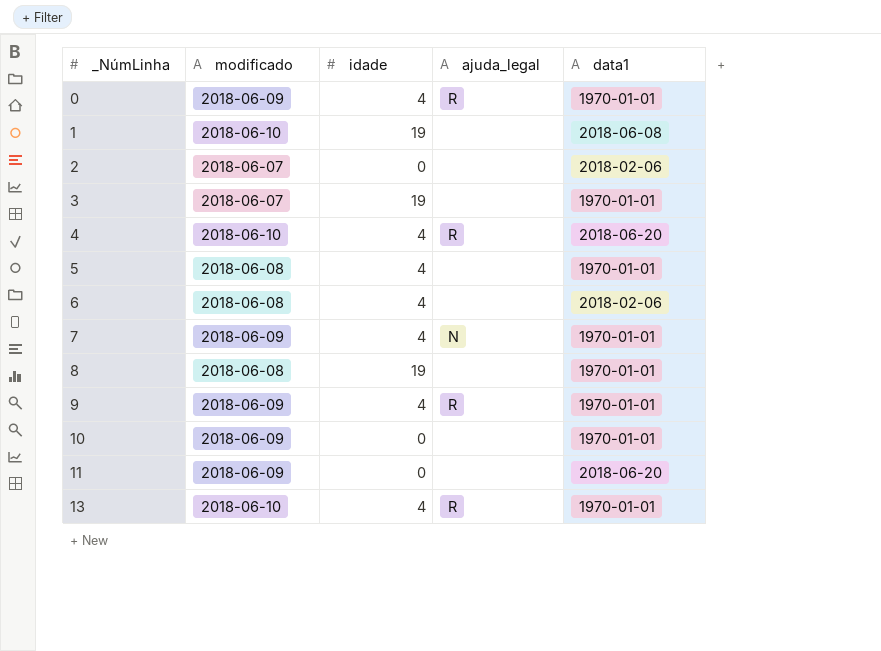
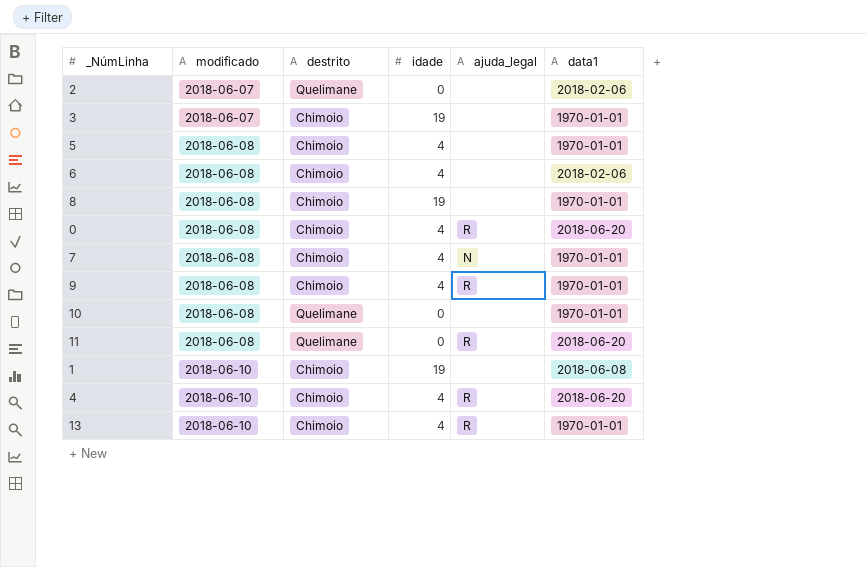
row order: _NúmLinha ascending -> modificado ascending
column destrito | position: none -> 3
0 | modificado: 2018-06-09 -> 2018-06-08
0 | data1: 1970-01-01 -> 2018-06-20
7 | modificado: 2018-06-09 -> 2018-06-08
9 | modificado: 2018-06-09 -> 2018-06-08
10 | modificado: 2018-06-09 -> 2018-06-08
11 | modificado: 2018-06-09 -> 2018-06-08
11 | ajuda_legal: none -> R

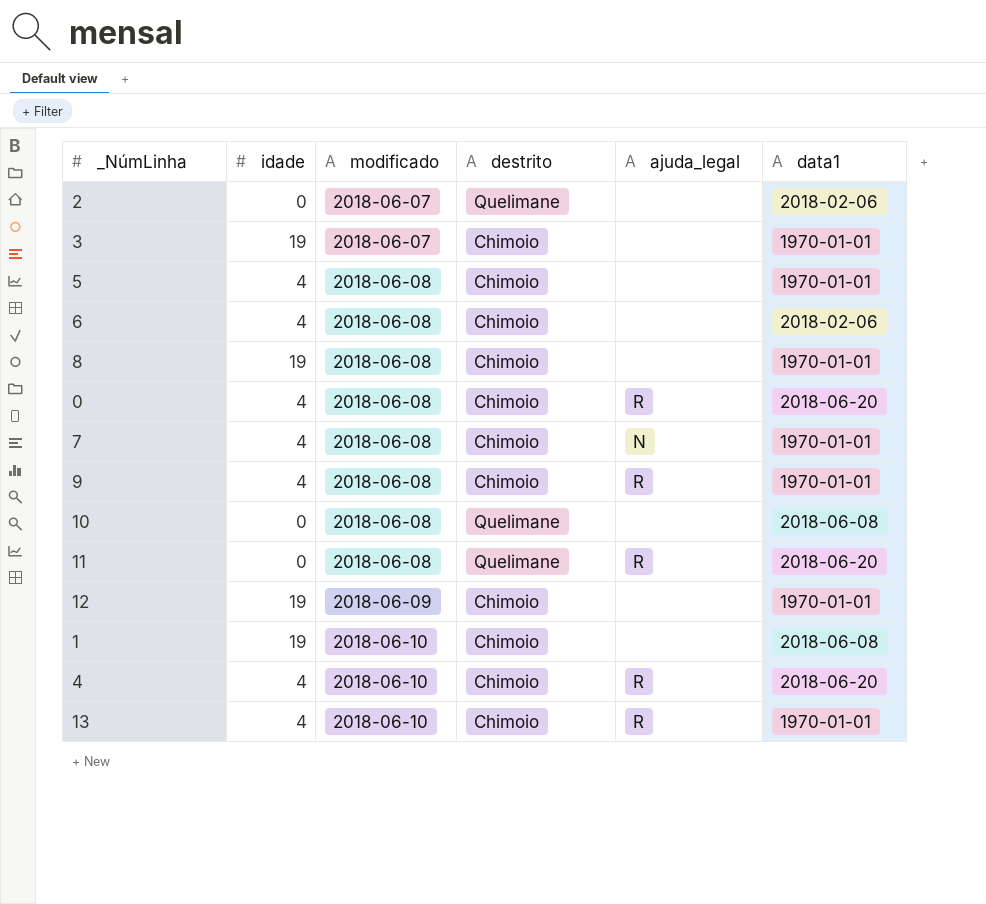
column idade | position: 4 -> 2
10 | data1: 1970-01-01 -> 2018-06-08
row 12: none -> 19 | 2018-06-09 | Chimoio | none | 1970-01-01

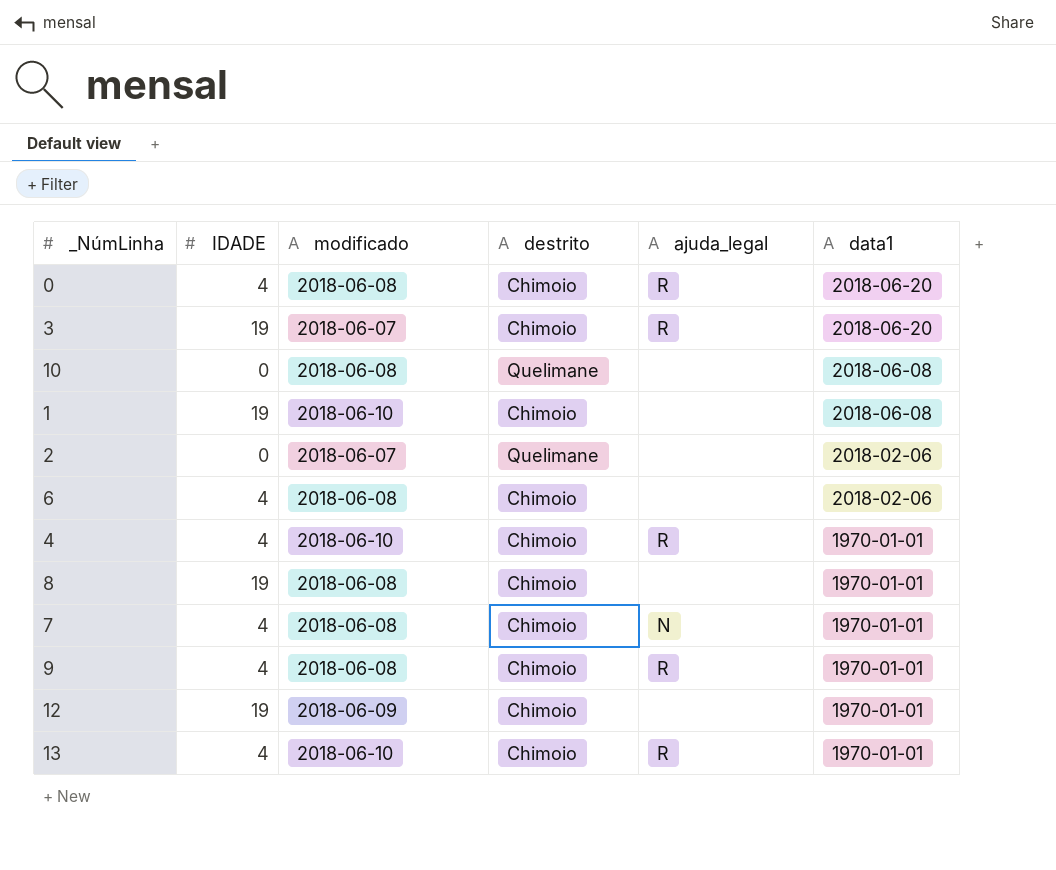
row order: modificado ascending -> data1 descending
column name: idade -> IDADE
row 5: 4 | 2018-06-08 | Chimoio | none | 1970-01-01 -> none
row 11: 0 | 2018-06-08 | Quelimane | R | 2018-06-20 -> none
3 | ajuda_legal: none -> R
3 | data1: 1970-01-01 -> 2018-06-20
4 | data1: 2018-06-20 -> 1970-01-01

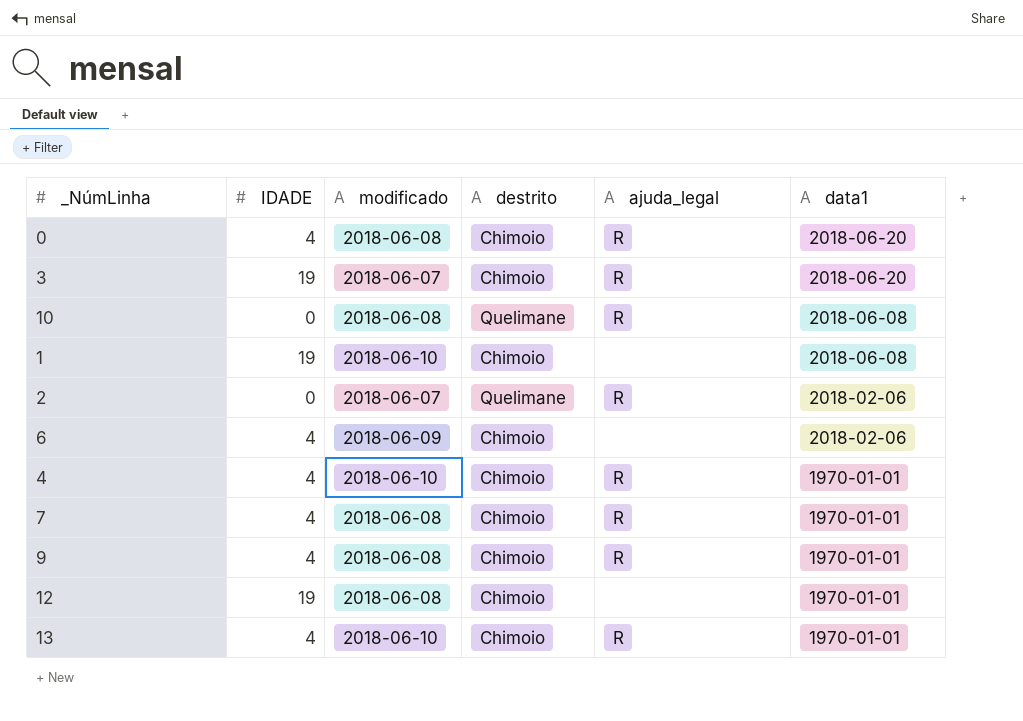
row 8: 19 | 2018-06-08 | Chimoio | none | 1970-01-01 -> none
10 | ajuda_legal: none -> R
2 | ajuda_legal: none -> R
6 | modificado: 2018-06-08 -> 2018-06-09
7 | ajuda_legal: N -> R
12 | modificado: 2018-06-09 -> 2018-06-08

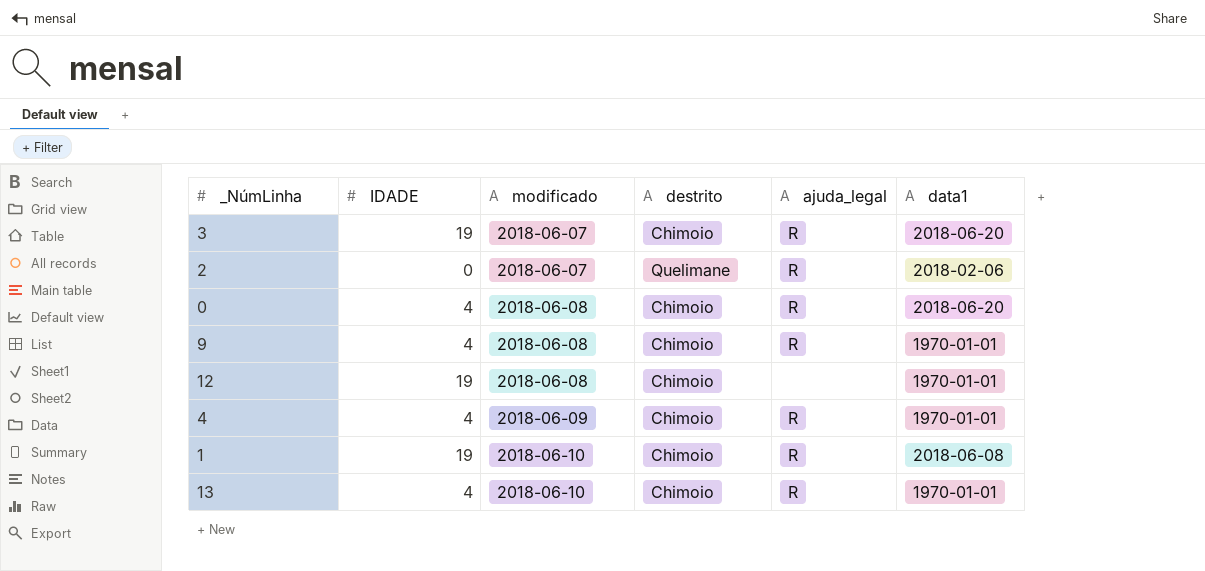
row order: data1 descending -> modificado ascending
row 10: 0 | 2018-06-08 | Quelimane | R | 2018-06-08 -> none
row 6: 4 | 2018-06-09 | Chimoio | none | 2018-02-06 -> none
row 7: 4 | 2018-06-08 | Chimoio | R | 1970-01-01 -> none
4 | modificado: 2018-06-10 -> 2018-06-09
1 | ajuda_legal: none -> R

